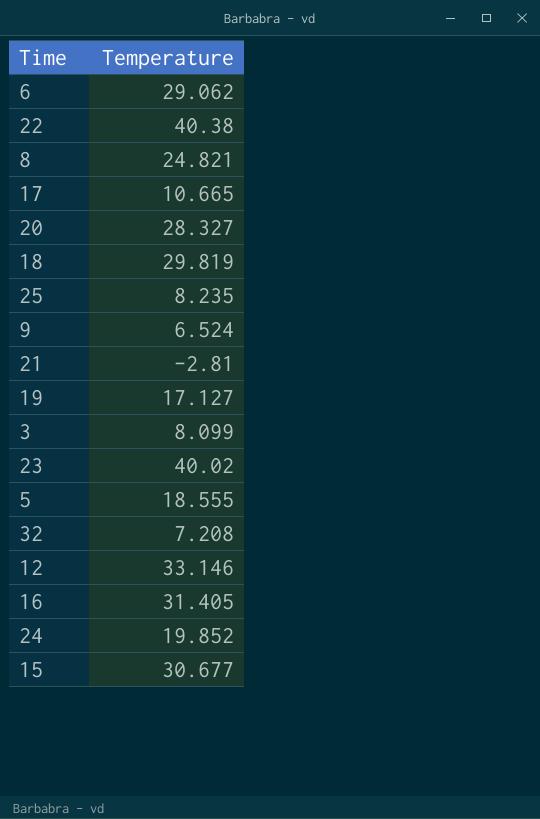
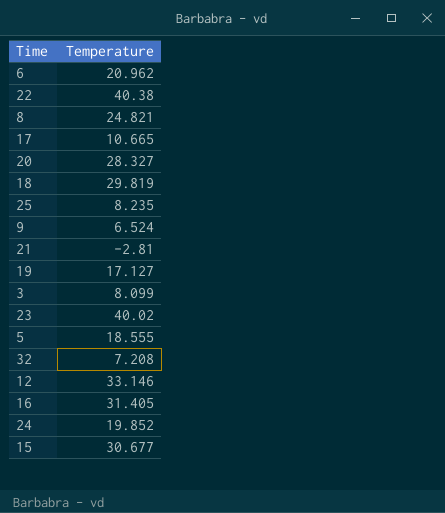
6 | Temperature: 29.062 -> 20.962

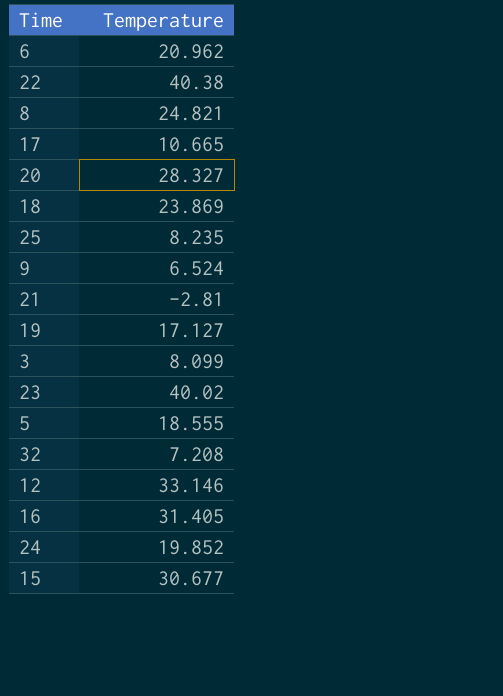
18 | Temperature: 29.819 -> 23.869

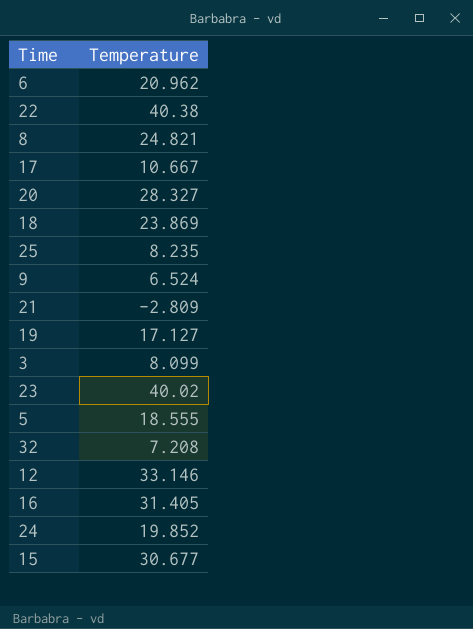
17 | Temperature: 10.665 -> 10.667
21 | Temperature: -2.81 -> -2.809

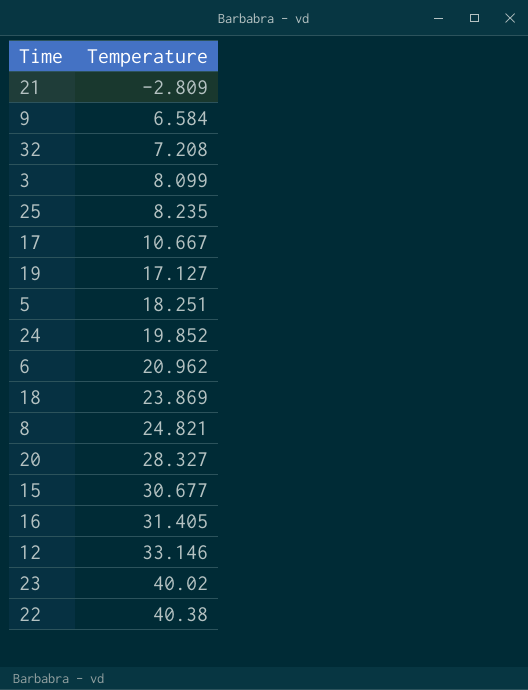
row order: none -> Temperature ascending
9 | Temperature: 6.524 -> 6.584
5 | Temperature: 18.555 -> 18.251

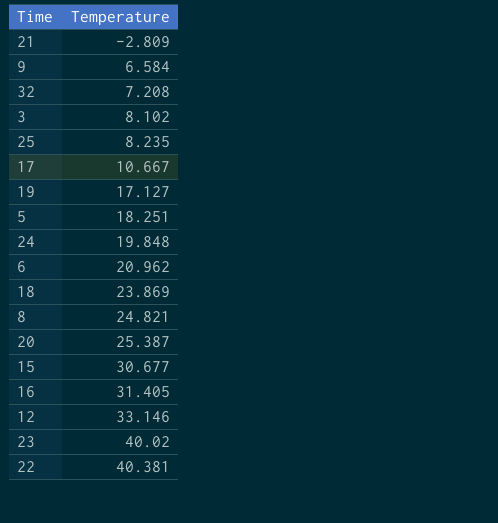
3 | Temperature: 8.099 -> 8.102
24 | Temperature: 19.852 -> 19.848
20 | Temperature: 28.327 -> 25.387
22 | Temperature: 40.38 -> 40.381

